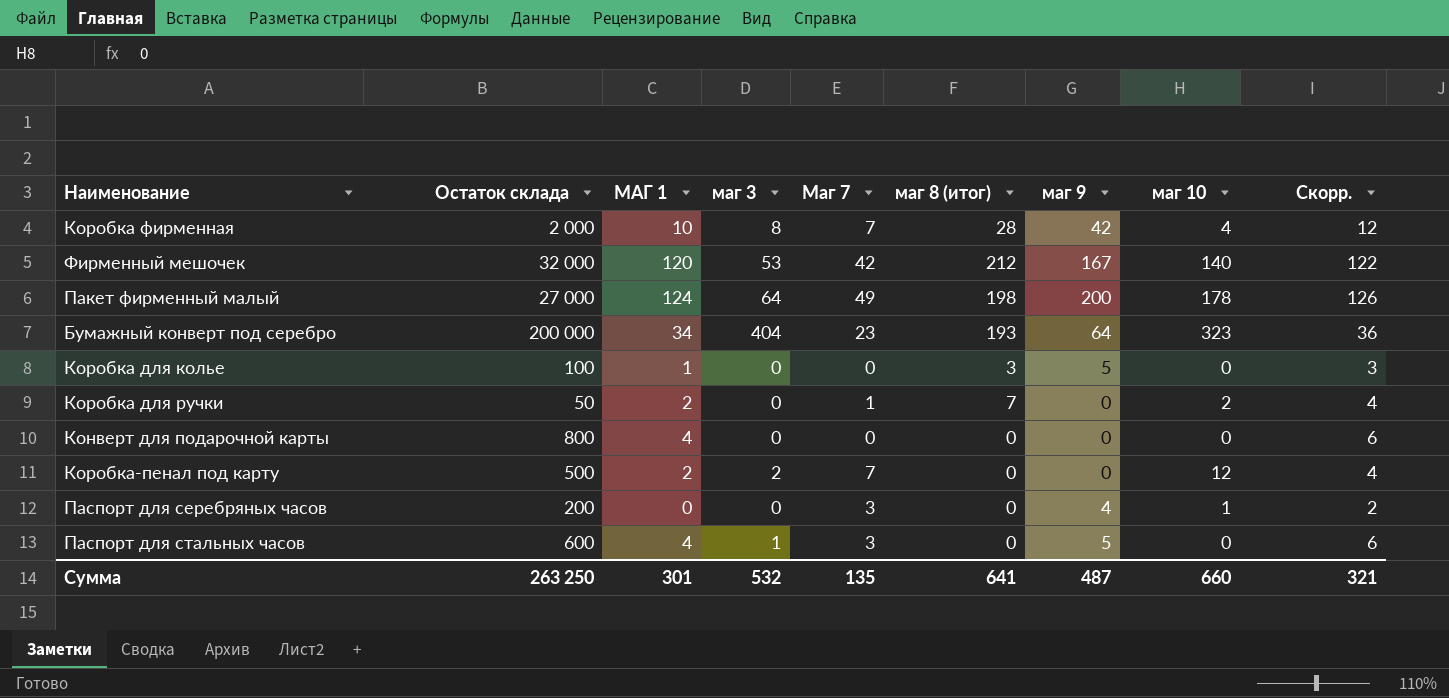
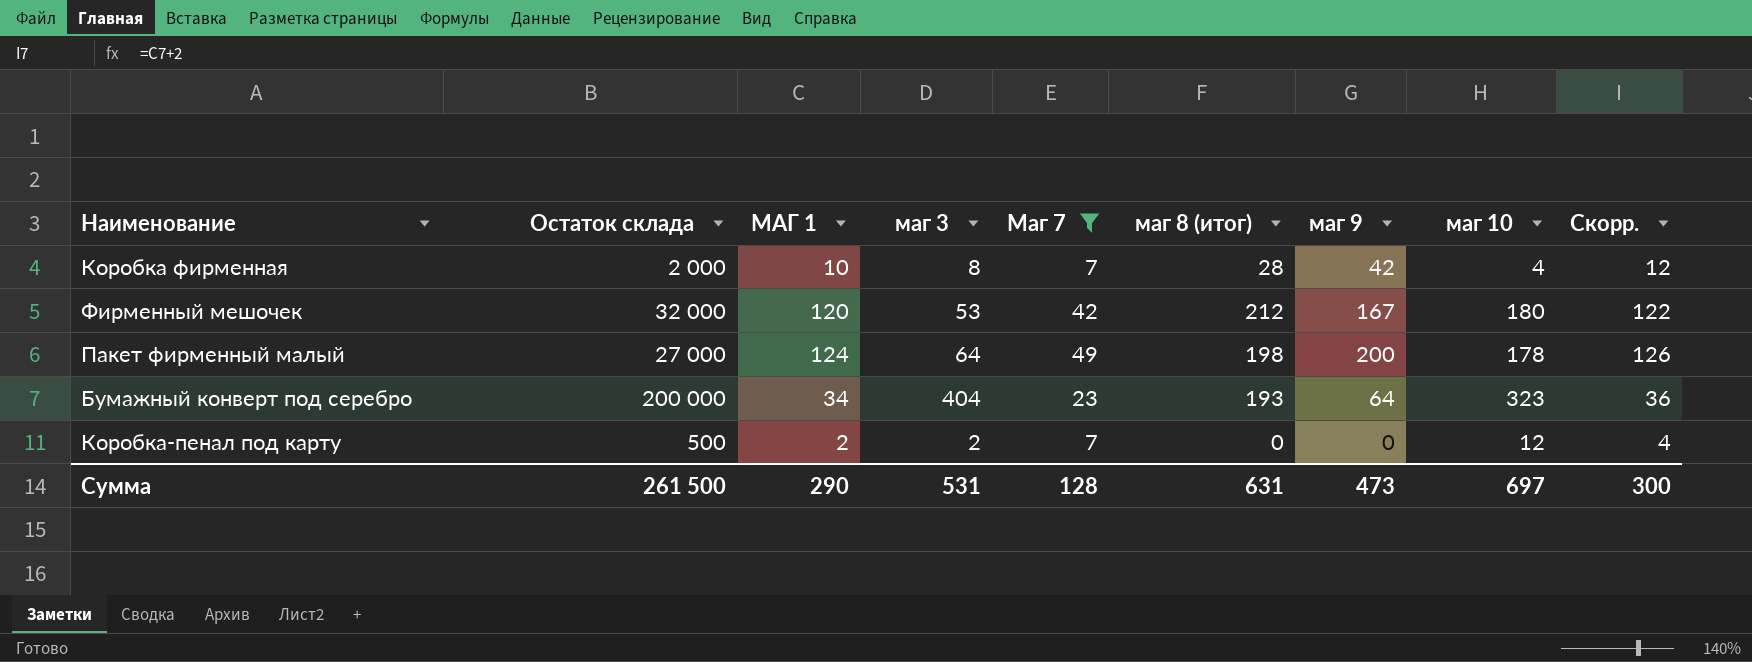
filter: none -> Маг 7 >= 7
Фирменный мешочек | маг 10: 140 -> 180
Сумма | Остаток склада: 263 250 -> 261 500
Сумма | МАГ 1: 301 -> 290
Сумма | маг 3: 532 -> 531
Сумма | Маг 7: 135 -> 128
Сумма | маг 8 (итог): 641 -> 631
Сумма | маг 9: 487 -> 473
Сумма | маг 10: 660 -> 697
Сумма | Скорр.: 321 -> 300

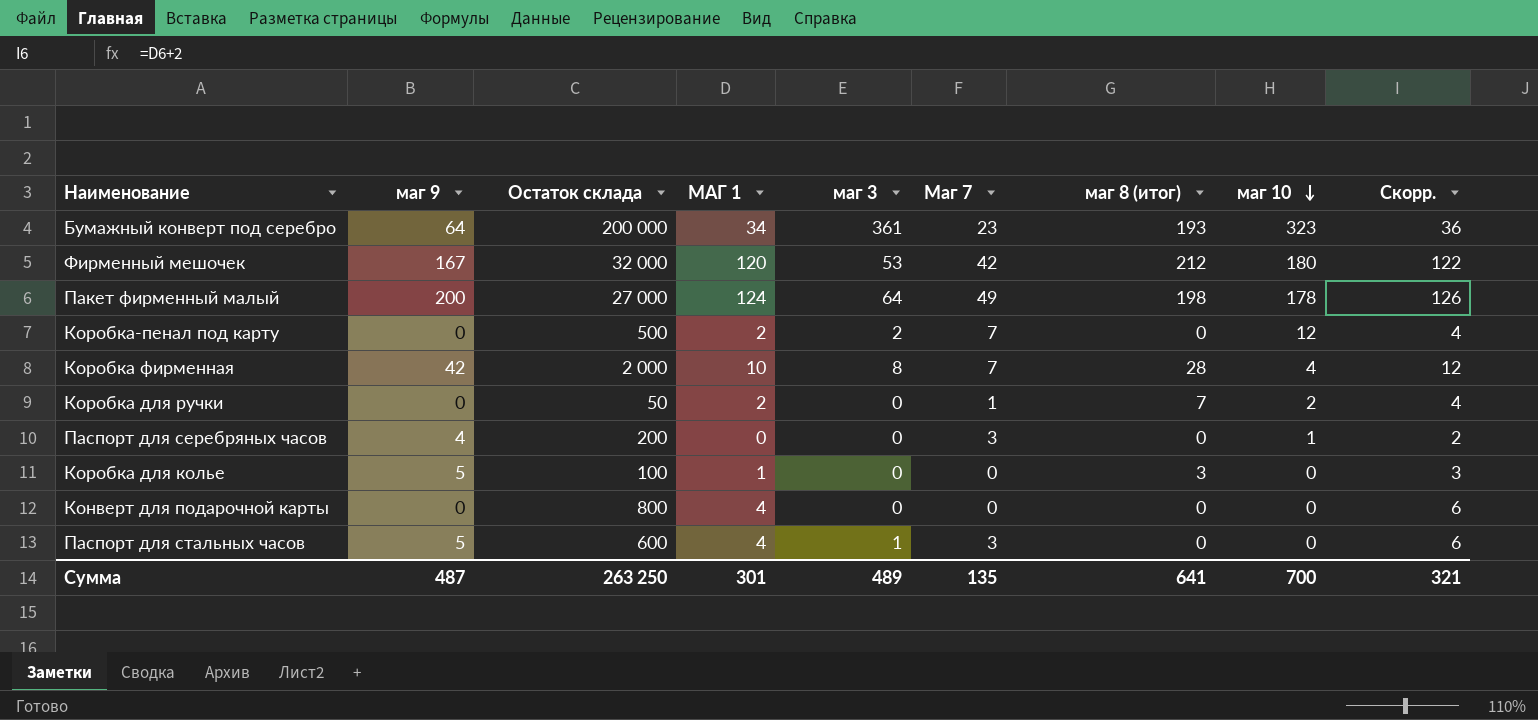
filter: Маг 7 >= 7 -> none
row order: none -> маг 10 descending
column маг 9 | position: 7 -> 2
Бумажный конверт под серебро | маг 3: 404 -> 361
Сумма | маг 9: 473 -> 487
Сумма | Остаток склада: 261 500 -> 263 250
Сумма | МАГ 1: 290 -> 301
Сумма | маг 3: 531 -> 489
Сумма | Маг 7: 128 -> 135
Сумма | маг 8 (итог): 631 -> 641
Сумма | маг 10: 697 -> 700
Сумма | Скорр.: 300 -> 321

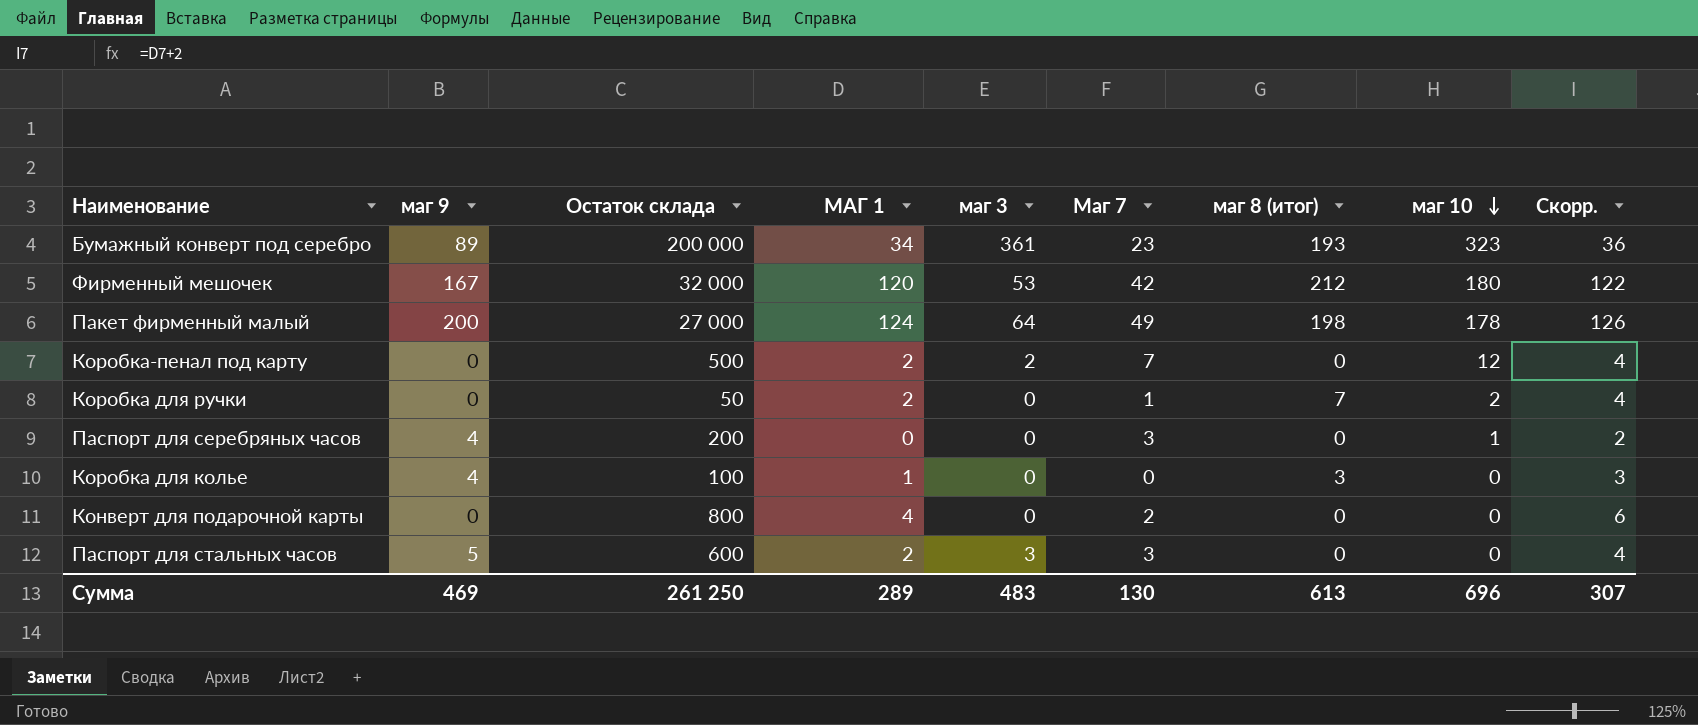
row Коробка фирменная: 42 | 2 000 | 10 | 8 | 7 | 28 | 4 | 12 -> none
Бумажный конверт под серебро | маг 9: 64 -> 89
Коробка для колье | маг 9: 5 -> 4
Конверт для подарочной карты | Маг 7: 0 -> 2
Паспорт для стальных часов | МАГ 1: 4 -> 2
Паспорт для стальных часов | маг 3: 1 -> 3
Паспорт для стальных часов | Скорр.: 6 -> 4
Сумма | маг 9: 487 -> 469
Сумма | Остаток склада: 263 250 -> 261 250
Сумма | МАГ 1: 301 -> 289
Сумма | маг 3: 489 -> 483
Сумма | Маг 7: 135 -> 130
Сумма | маг 8 (итог): 641 -> 613
Сумма | маг 10: 700 -> 696
Сумма | Скорр.: 321 -> 307

